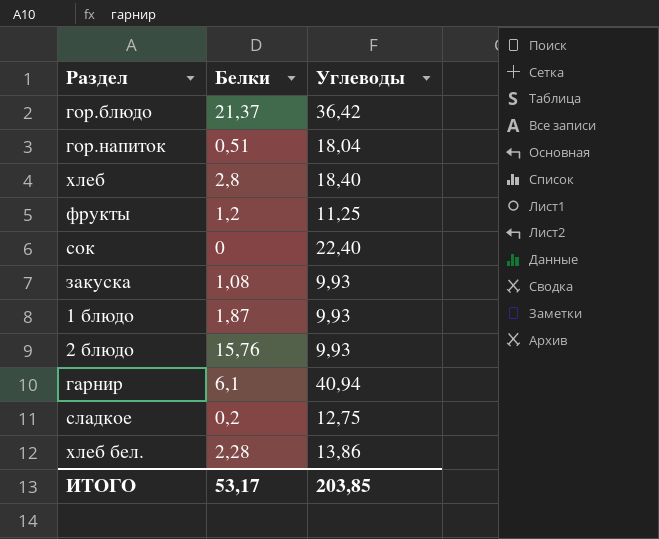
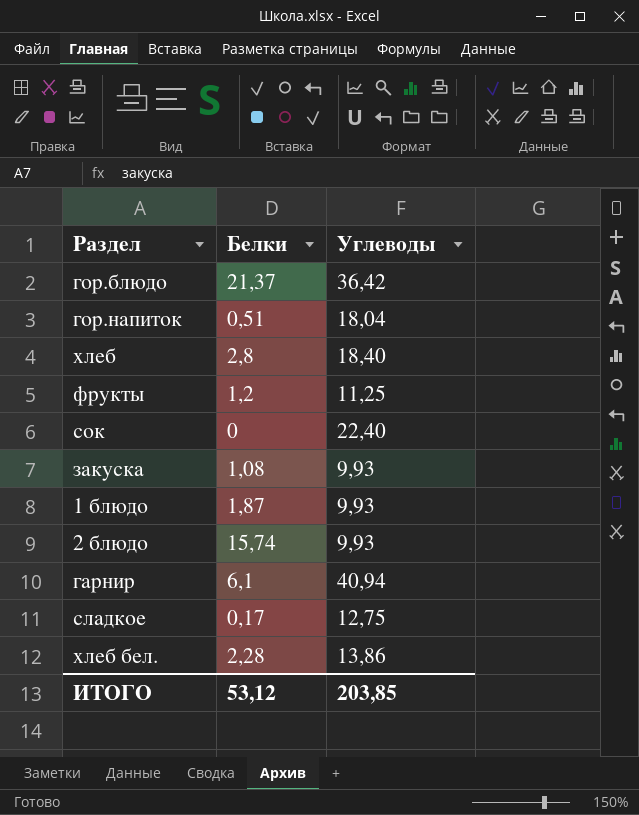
2 блюдо | Белки: 15,76 -> 15,74
сладкое | Белки: 0,2 -> 0,17
ИТОГО | Белки: 53,17 -> 53,12

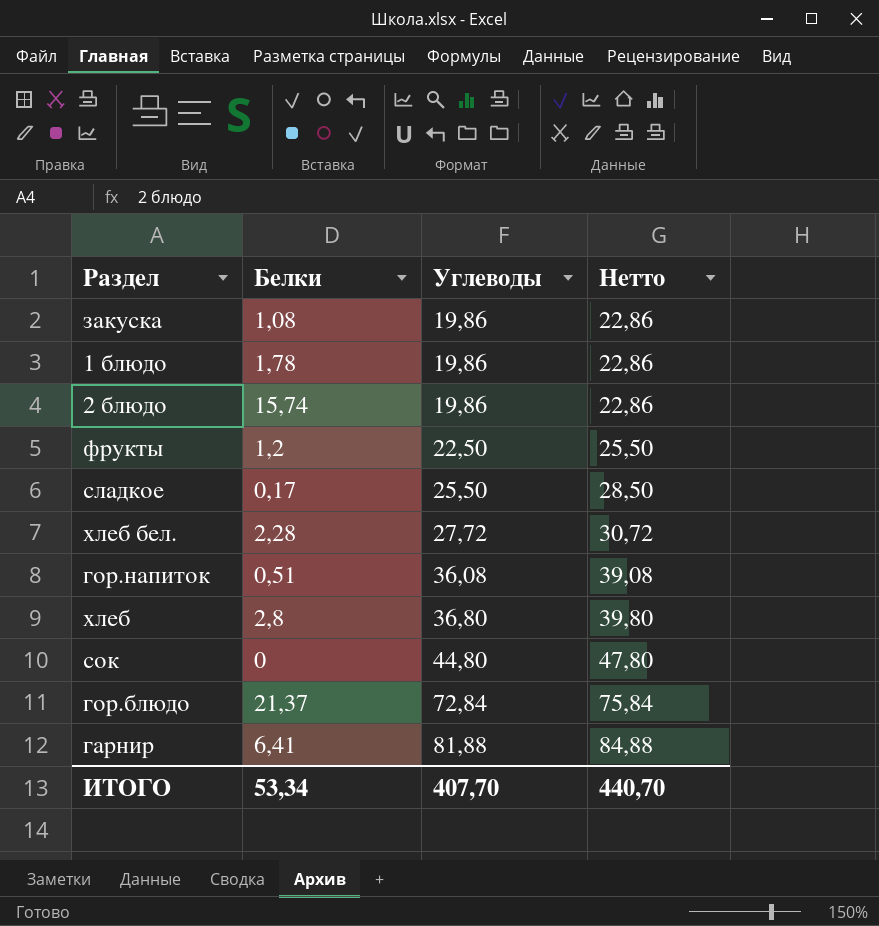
row order: none -> Углеводы ascending
column Нетто | formula: none -> [Углеводы] + 3
закуска | Углеводы: 9,93 -> 19,86
1 блюдо | Белки: 1,87 -> 1,78
1 блюдо | Углеводы: 9,93 -> 19,86
2 блюдо | Углеводы: 9,93 -> 19,86
фрукты | Углеводы: 11,25 -> 22,50
сладкое | Углеводы: 12,75 -> 25,50
хлеб бел. | Углеводы: 13,86 -> 27,72
гор.напиток | Углеводы: 18,04 -> 36,08
хлеб | Углеводы: 18,40 -> 36,80
сок | Углеводы: 22,40 -> 44,80
гор.блюдо | Углеводы: 36,42 -> 72,84
гарнир | Белки: 6,1 -> 6,41
гарнир | Углеводы: 40,94 -> 81,88
ИТОГО | Белки: 53,12 -> 53,34
ИТОГО | Углеводы: 203,85 -> 407,70

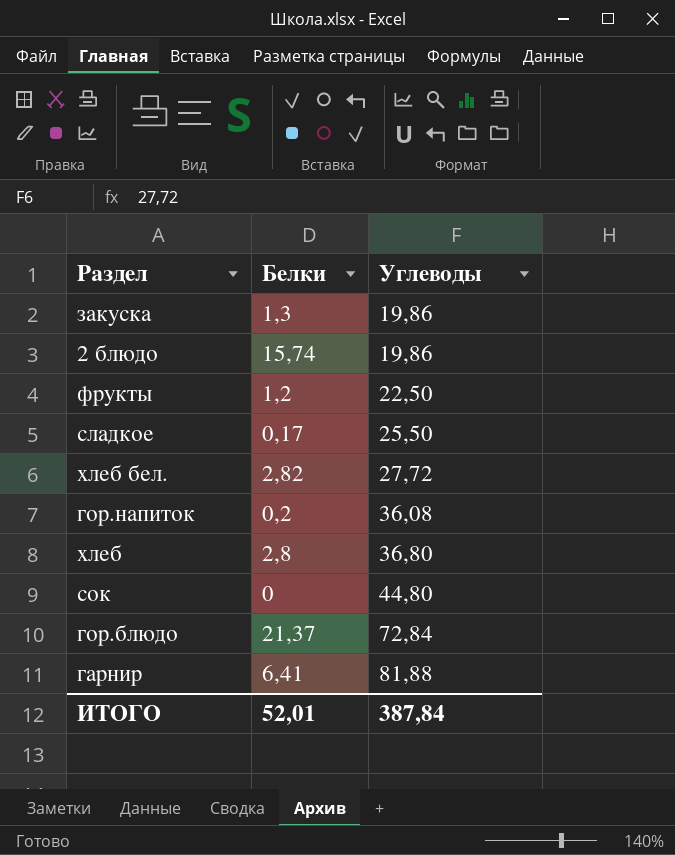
column Нетто | formula: [Углеводы] + 3 -> none
row 1 блюдо: 1,78 | 19,86 | 22,86 -> none
закуска | Белки: 1,08 -> 1,3
хлеб бел. | Белки: 2,28 -> 2,82
гор.напиток | Белки: 0,51 -> 0,2
ИТОГО | Белки: 53,34 -> 52,01
ИТОГО | Углеводы: 407,70 -> 387,84

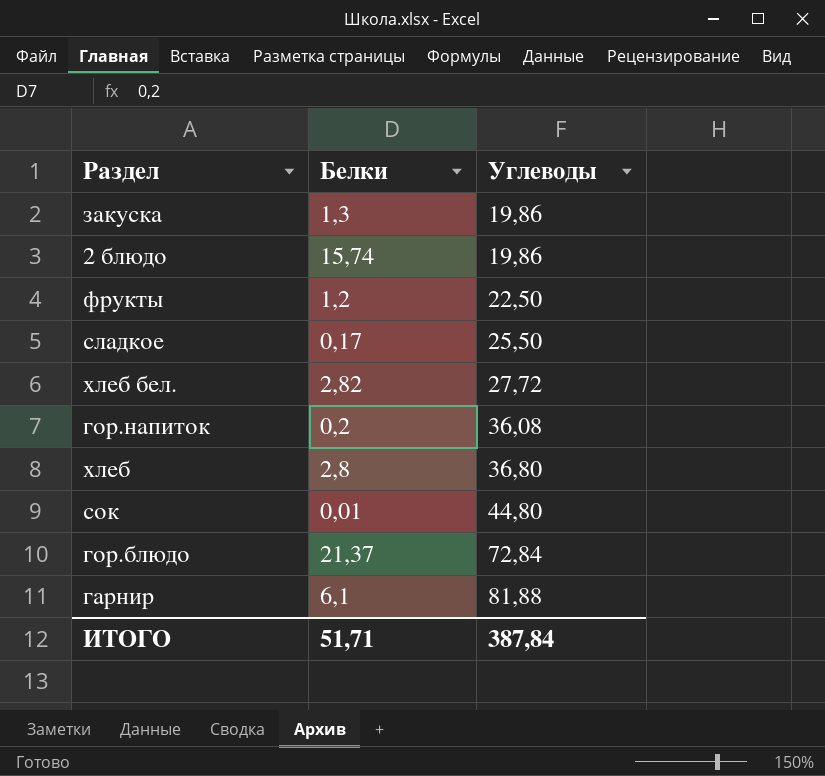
сок | Белки: 0 -> 0,01
гарнир | Белки: 6,41 -> 6,1
ИТОГО | Белки: 52,01 -> 51,71

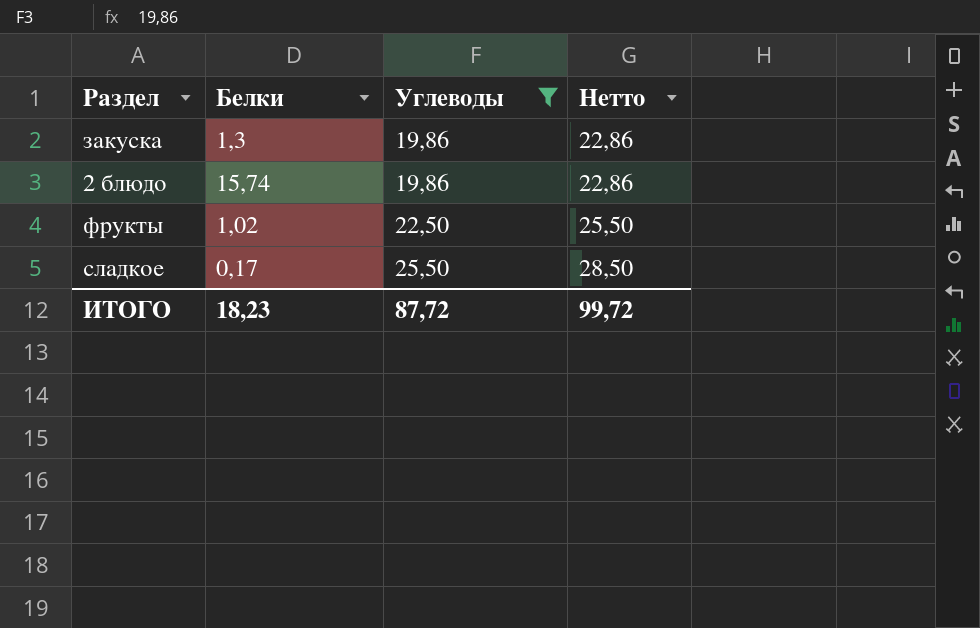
filter: none -> Углеводы <= 25,50
column Нетто | formula: none -> [Углеводы] + 3
фрукты | Белки: 1,2 -> 1,02
ИТОГО | Белки: 51,71 -> 18,23
ИТОГО | Углеводы: 387,84 -> 87,72

